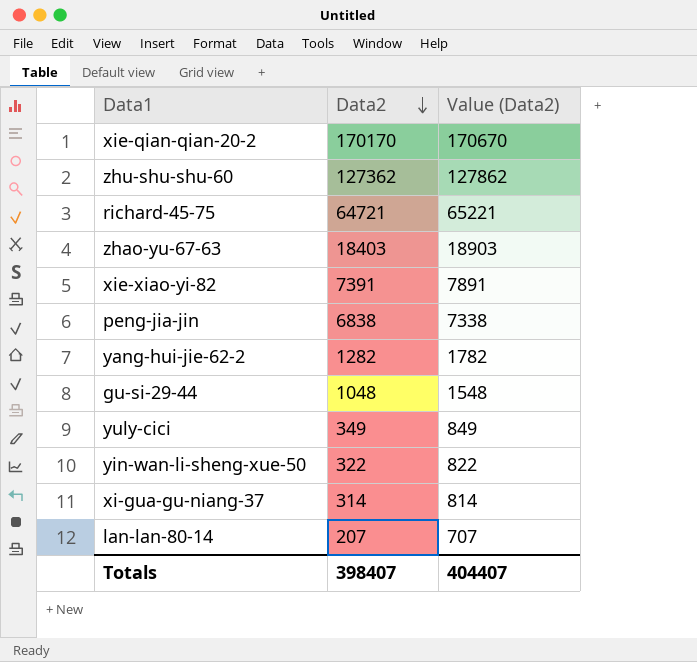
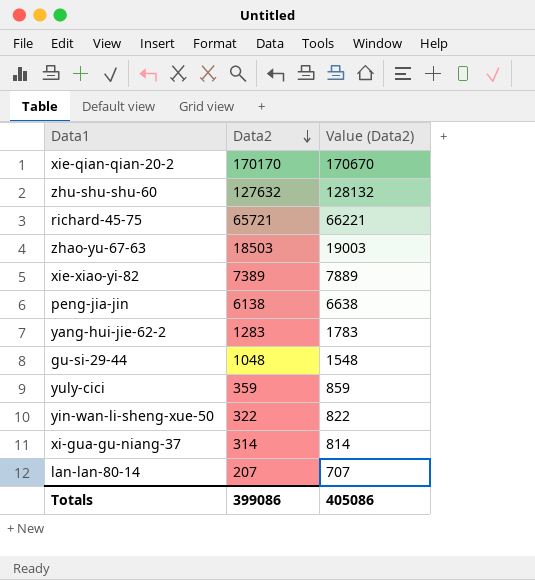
zhu-shu-shu-60 | Data2: 127362 -> 127632
zhu-shu-shu-60 | Value (Data2): 127862 -> 128132
richard-45-75 | Data2: 64721 -> 65721
richard-45-75 | Value (Data2): 65221 -> 66221
zhao-yu-67-63 | Data2: 18403 -> 18503
zhao-yu-67-63 | Value (Data2): 18903 -> 19003
xie-xiao-yi-82 | Data2: 7391 -> 7389
xie-xiao-yi-82 | Value (Data2): 7891 -> 7889
peng-jia-jin | Data2: 6838 -> 6138
peng-jia-jin | Value (Data2): 7338 -> 6638
yang-hui-jie-62-2 | Data2: 1282 -> 1283
yang-hui-jie-62-2 | Value (Data2): 1782 -> 1783
yuly-cici | Data2: 349 -> 359
yuly-cici | Value (Data2): 849 -> 859
Totals | Data2: 398407 -> 399086
Totals | Value (Data2): 404407 -> 405086

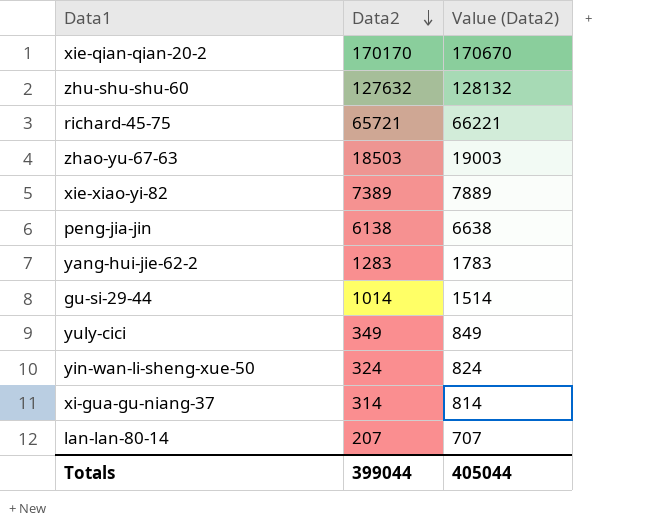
gu-si-29-44 | Data2: 1048 -> 1014
gu-si-29-44 | Value (Data2): 1548 -> 1514
yuly-cici | Data2: 359 -> 349
yuly-cici | Value (Data2): 859 -> 849
yin-wan-li-sheng-xue-50 | Data2: 322 -> 324
yin-wan-li-sheng-xue-50 | Value (Data2): 822 -> 824
Totals | Data2: 399086 -> 399044
Totals | Value (Data2): 405086 -> 405044

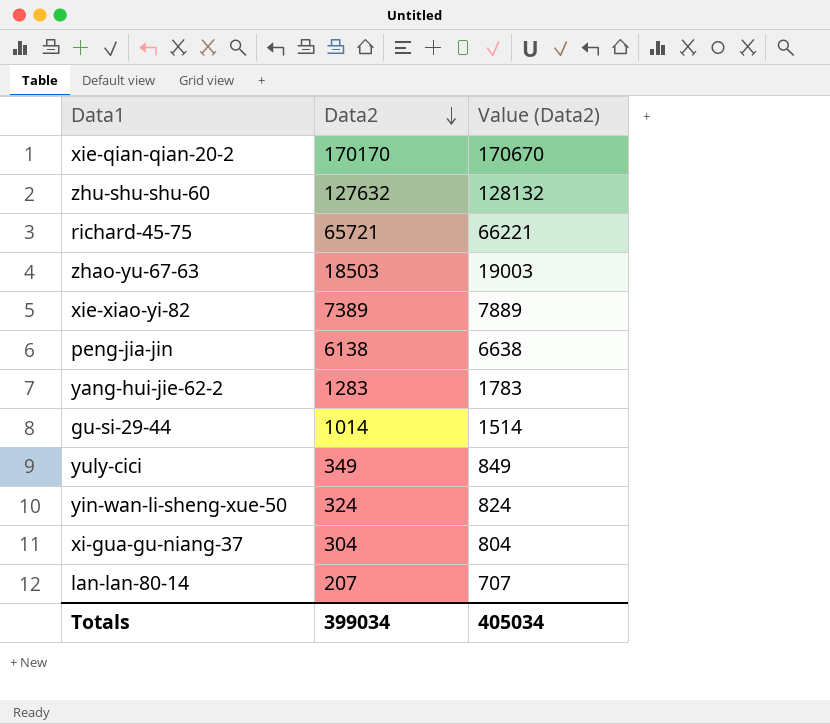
xi-gua-gu-niang-37 | Data2: 314 -> 304
xi-gua-gu-niang-37 | Value (Data2): 814 -> 804
Totals | Data2: 399044 -> 399034
Totals | Value (Data2): 405044 -> 405034

